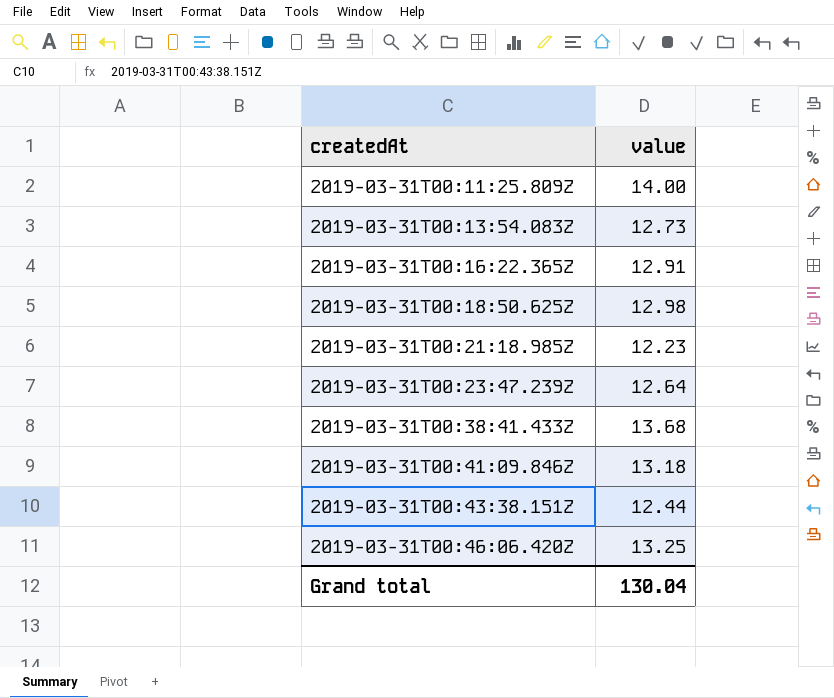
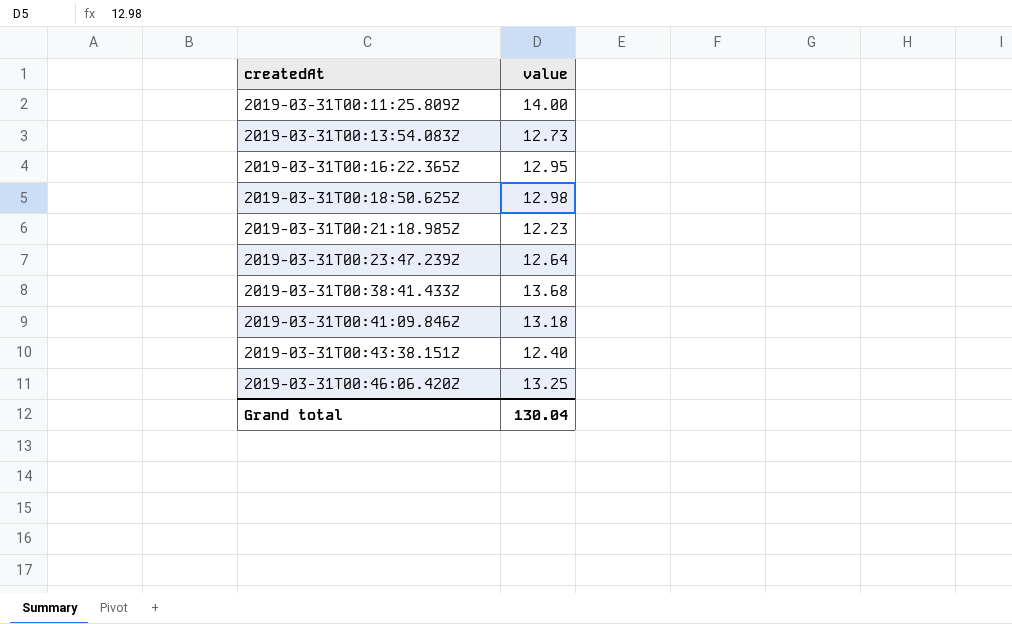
2019-03-31T00:16:22.365Z | value: 12.91 -> 12.95
2019-03-31T00:43:38.151Z | value: 12.44 -> 12.40

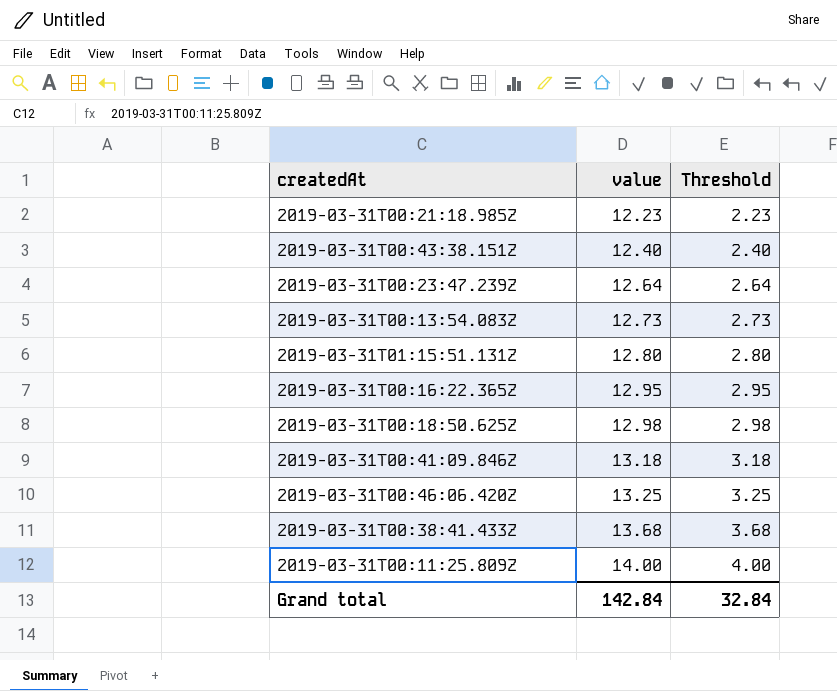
row order: createdAt ascending -> value ascending
column Threshold | formula: none -> [value] - 10
row 2019-03-31T01:15:51.131Z: none -> 12.80 | 2.80
Grand total | value: 130.04 -> 142.84

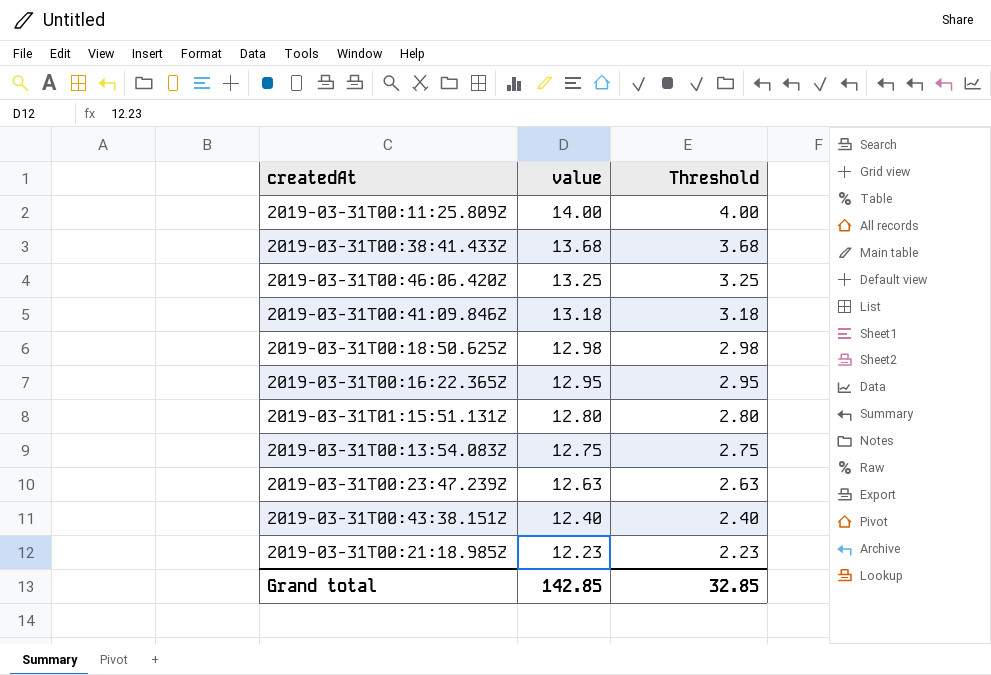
row order: value ascending -> value descending
2019-03-31T00:13:54.083Z | value: 12.73 -> 12.75
2019-03-31T00:13:54.083Z | Threshold: 2.73 -> 2.75
2019-03-31T00:23:47.239Z | value: 12.64 -> 12.63
2019-03-31T00:23:47.239Z | Threshold: 2.64 -> 2.63
Grand total | value: 142.84 -> 142.85
Grand total | Threshold: 32.84 -> 32.85

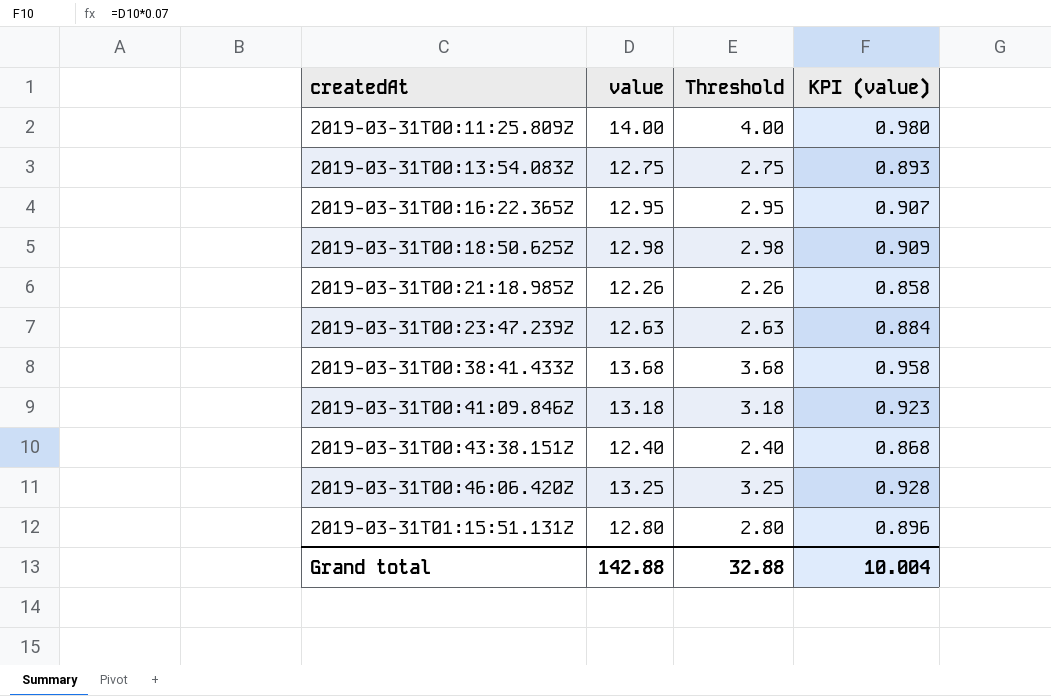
row order: value descending -> createdAt ascending
column KPI (value) | formula: none -> [value] * 0.07
2019-03-31T00:21:18.985Z | value: 12.23 -> 12.26
2019-03-31T00:21:18.985Z | Threshold: 2.23 -> 2.26
Grand total | value: 142.85 -> 142.88
Grand total | Threshold: 32.85 -> 32.88

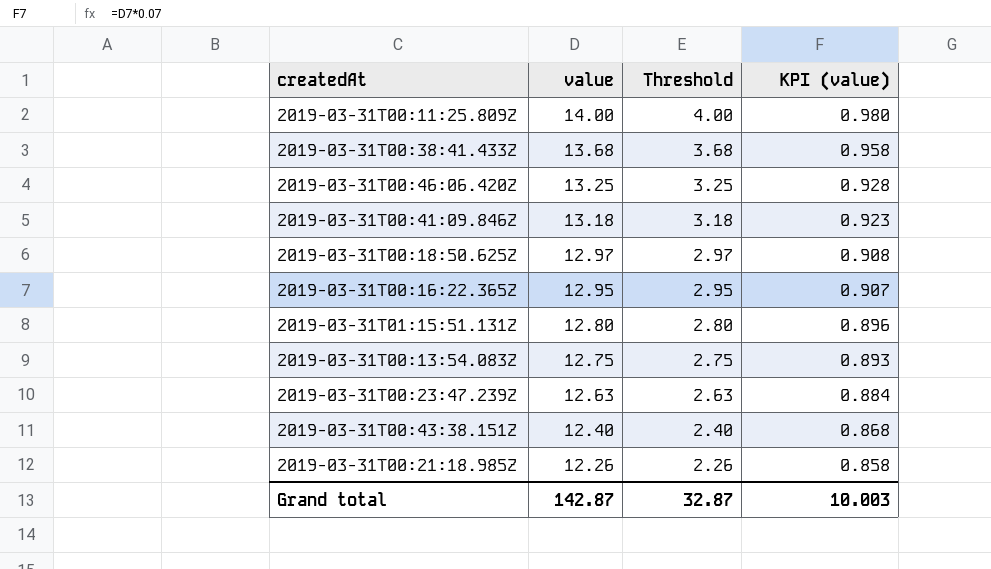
row order: createdAt ascending -> value descending
2019-03-31T00:18:50.625Z | value: 12.98 -> 12.97
2019-03-31T00:18:50.625Z | Threshold: 2.98 -> 2.97
2019-03-31T00:18:50.625Z | KPI (value): 0.909 -> 0.908
Grand total | value: 142.88 -> 142.87
Grand total | Threshold: 32.88 -> 32.87
Grand total | KPI (value): 10.004 -> 10.003

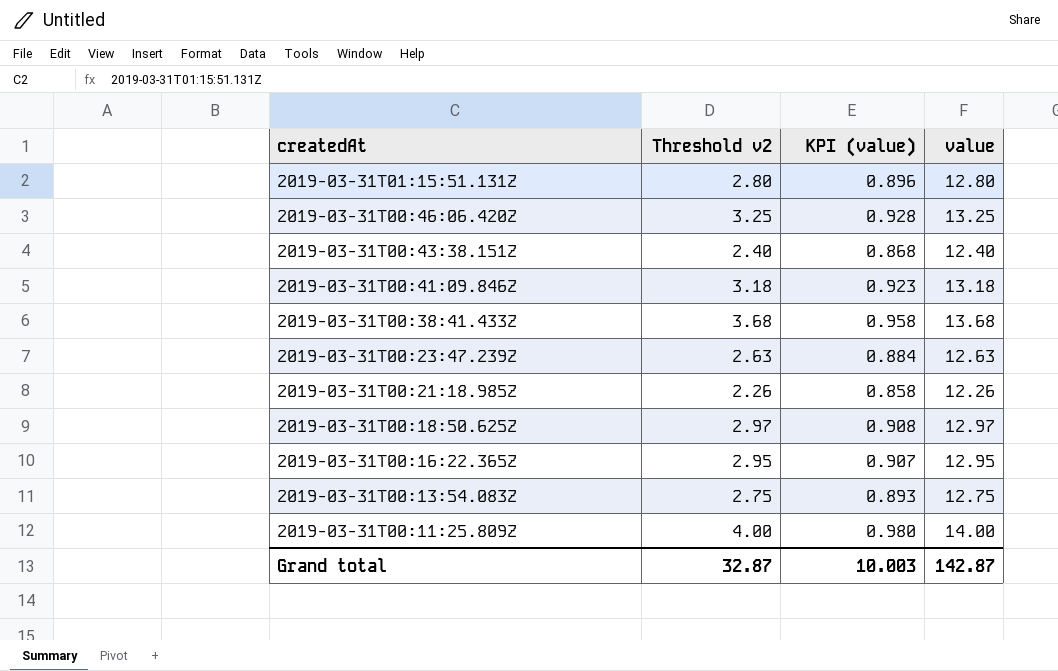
row order: value descending -> createdAt descending
column name: Threshold -> Threshold v2
column value | position: 2 -> 4

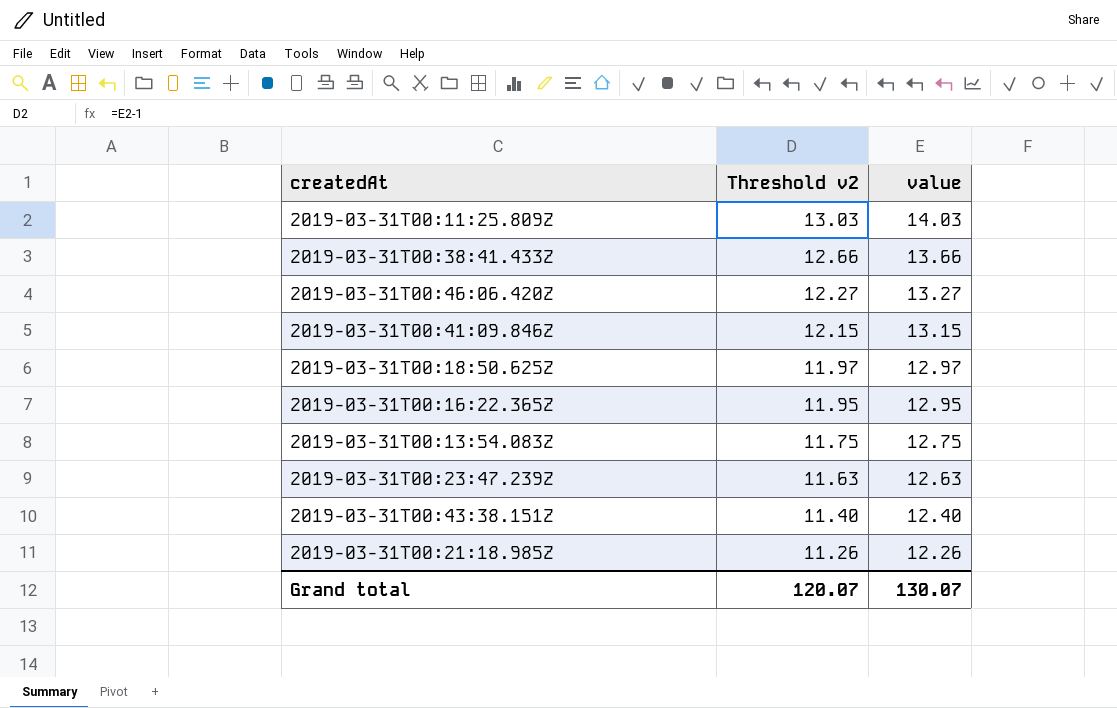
row order: createdAt descending -> Threshold v2 descending
column KPI (value) | formula: [value] * 0.07 -> none
column Threshold v2 | formula: [value] - 10 -> [value] - 1
row 2019-03-31T01:15:51.131Z: 2.80 | 0.896 | 12.80 -> none
2019-03-31T00:11:25.809Z | value: 14.00 -> 14.03
2019-03-31T00:38:41.433Z | value: 13.68 -> 13.66
2019-03-31T00:46:06.420Z | value: 13.25 -> 13.27
2019-03-31T00:41:09.846Z | value: 13.18 -> 13.15
Grand total | Threshold v2: 32.87 -> 120.07
Grand total | value: 142.87 -> 130.07

